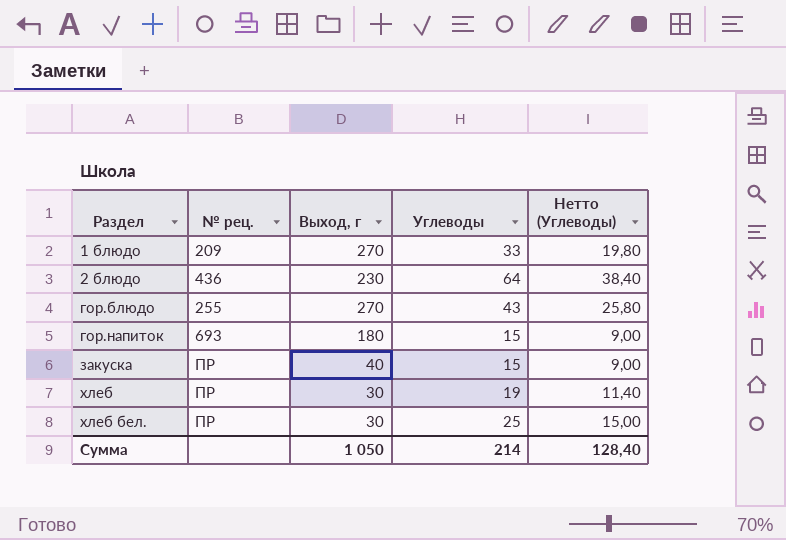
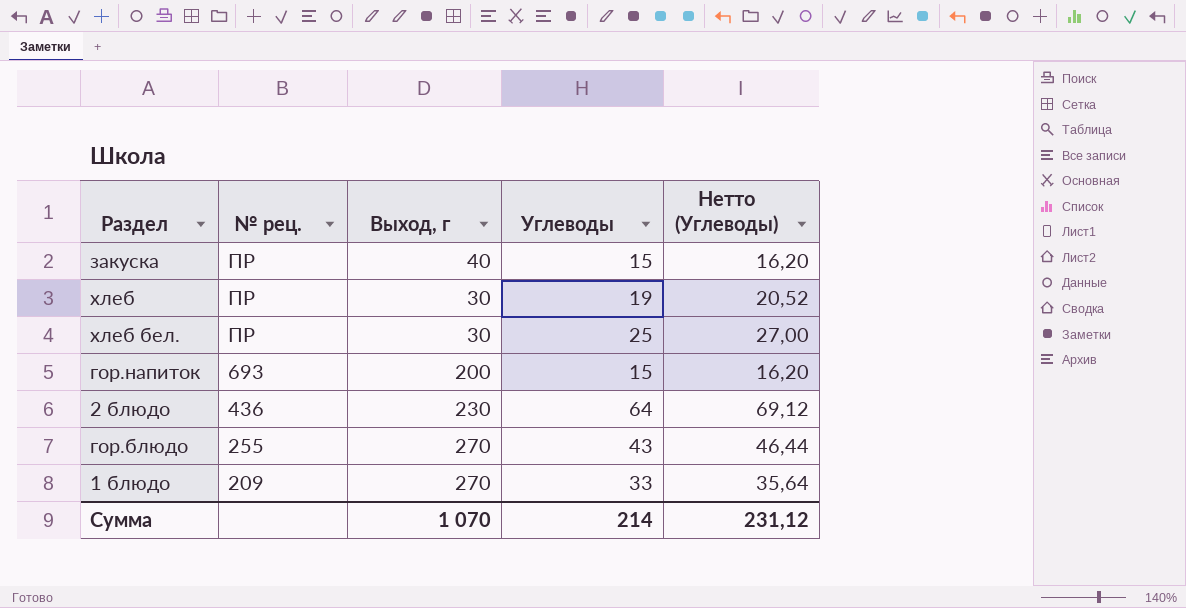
row order: Раздел ascending -> № рец. descending
column Нетто (Углеводы) | formula: [Углеводы] * 0,6 -> [Углеводы] * 1,08
гор.напиток | Выход, г: 180 -> 200
Сумма | Выход, г: 1 050 -> 1 070
Сумма | Нетто (Углеводы): 128,40 -> 231,12

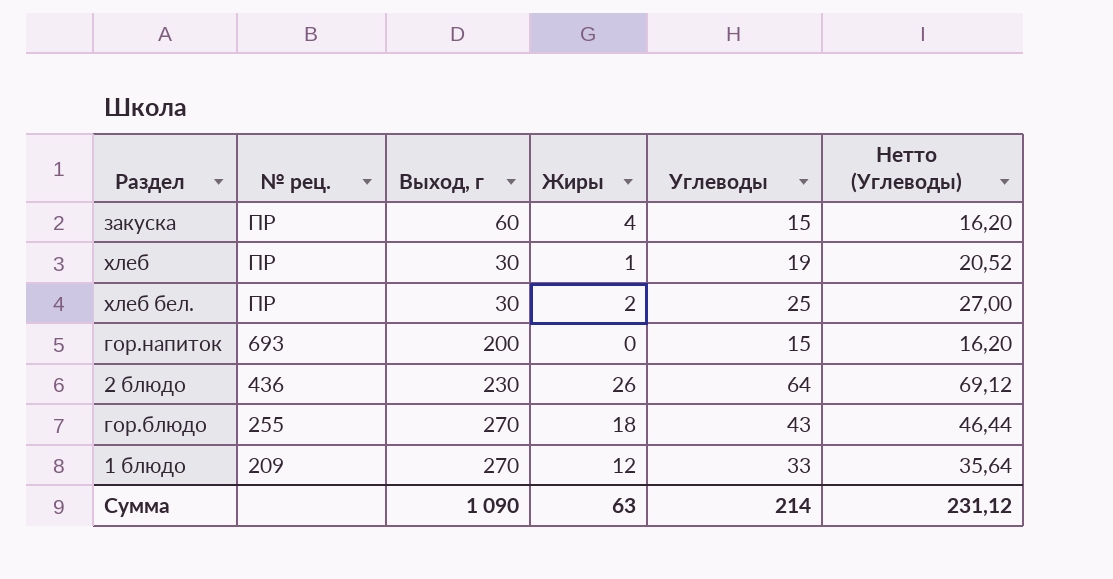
column Жиры | position: none -> 4
закуска | Выход, г: 40 -> 60
Сумма | Выход, г: 1 070 -> 1 090

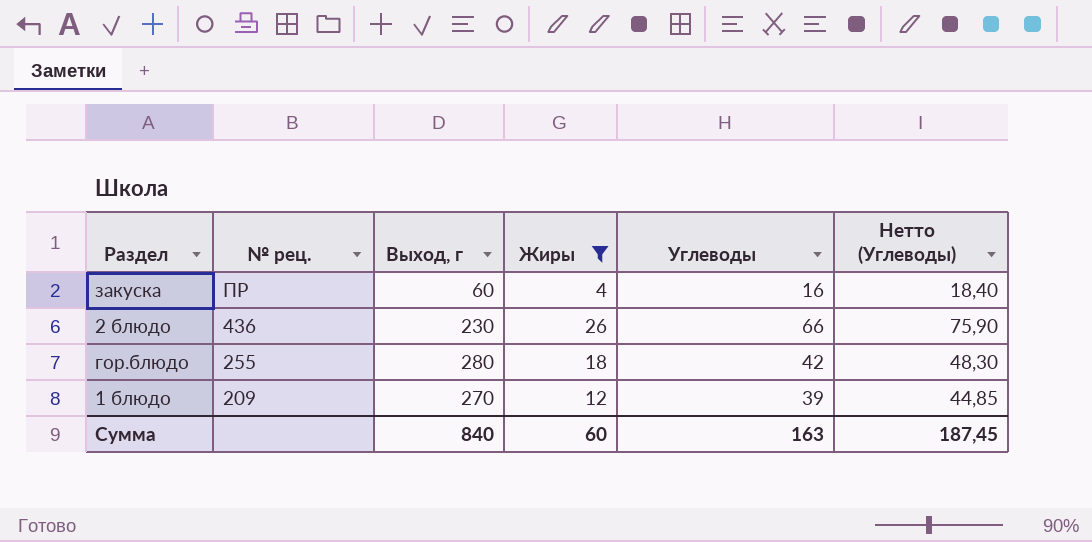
filter: none -> Жиры >= 4
column Нетто (Углеводы) | formula: [Углеводы] * 1,08 -> [Углеводы] * 1,15
закуска | Углеводы: 15 -> 16
2 блюдо | Углеводы: 64 -> 66
гор.блюдо | Выход, г: 270 -> 280
гор.блюдо | Углеводы: 43 -> 42
1 блюдо | Углеводы: 33 -> 39
Сумма | Выход, г: 1 090 -> 840
Сумма | Жиры: 63 -> 60
Сумма | Углеводы: 214 -> 163
Сумма | Нетто (Углеводы): 231,12 -> 187,45

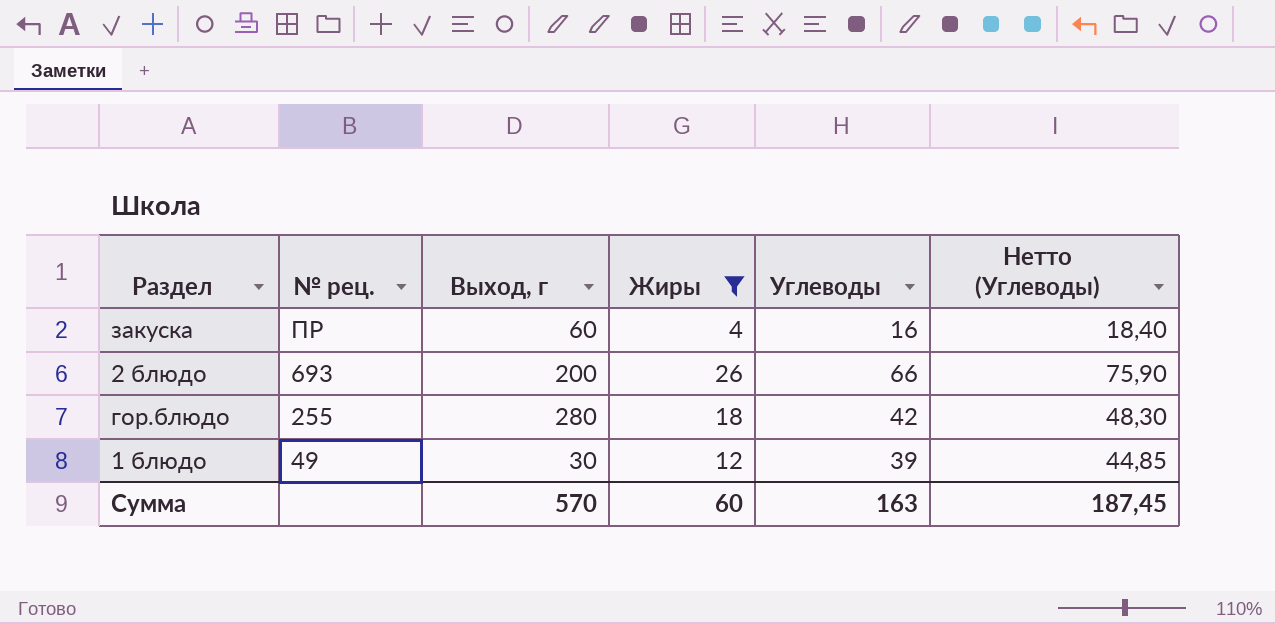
2 блюдо | № рец.: 436 -> 693
2 блюдо | Выход, г: 230 -> 200
1 блюдо | № рец.: 209 -> 49
1 блюдо | Выход, г: 270 -> 30
Сумма | Выход, г: 840 -> 570

